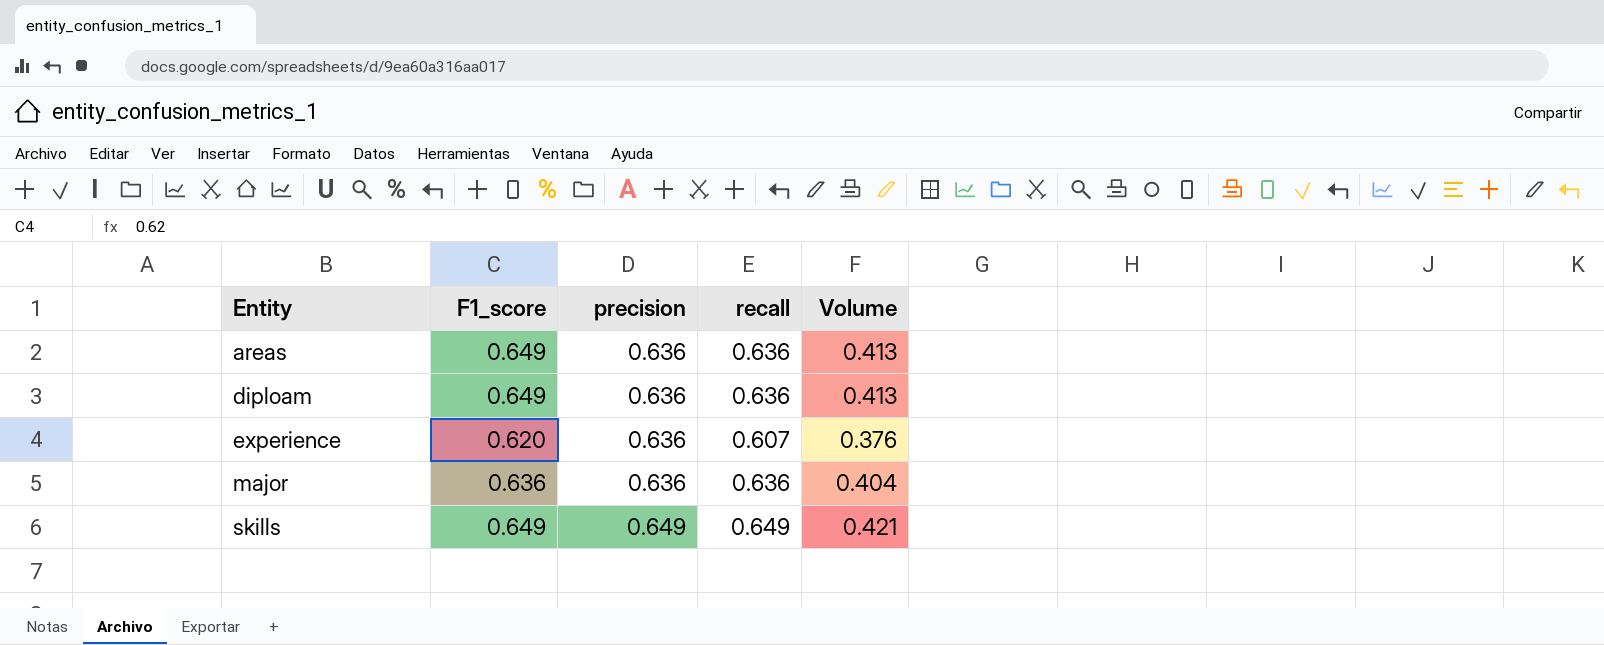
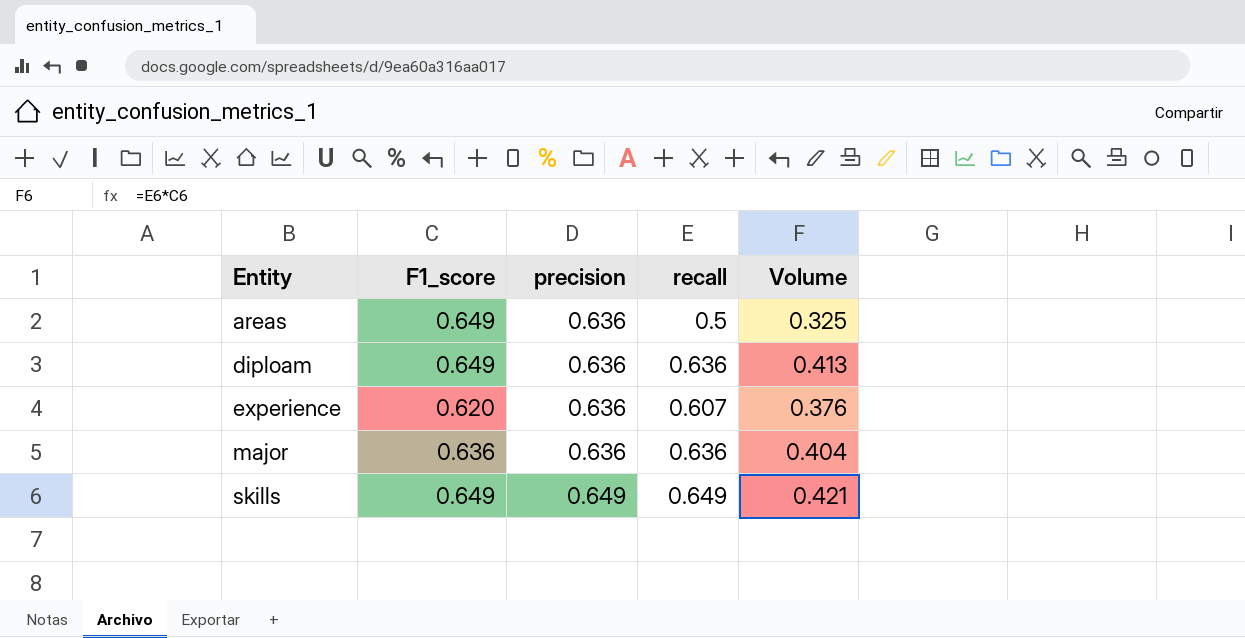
areas | recall: 0.636 -> 0.5
areas | Volume: 0.413 -> 0.325

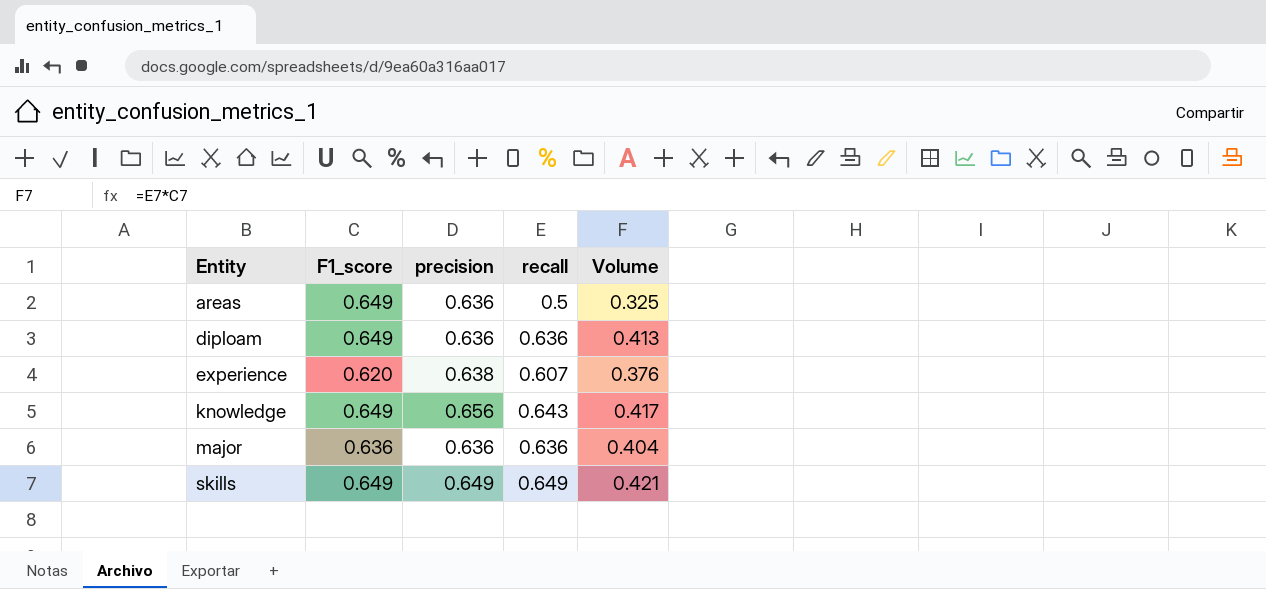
experience | precision: 0.636 -> 0.638
row knowledge: none -> 0.649 | 0.656 | 0.643 | 0.417

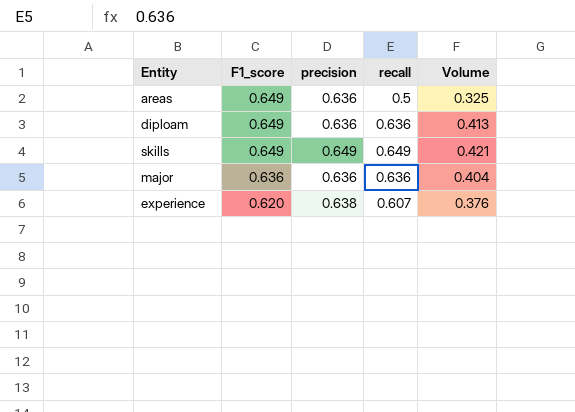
row order: Entity ascending -> F1_score descending
row knowledge: 0.649 | 0.656 | 0.643 | 0.417 -> none

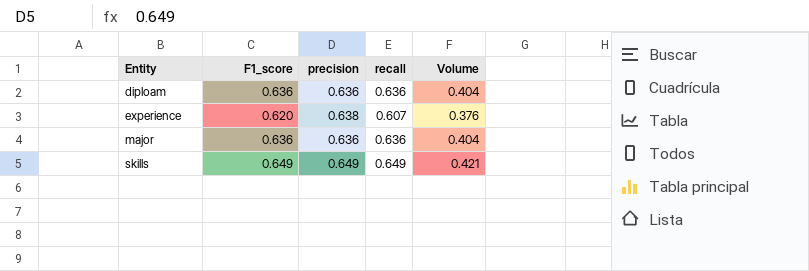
row order: F1_score descending -> Entity ascending
row areas: 0.649 | 0.636 | 0.5 | 0.325 -> none
diploam | F1_score: 0.649 -> 0.636
diploam | Volume: 0.413 -> 0.404

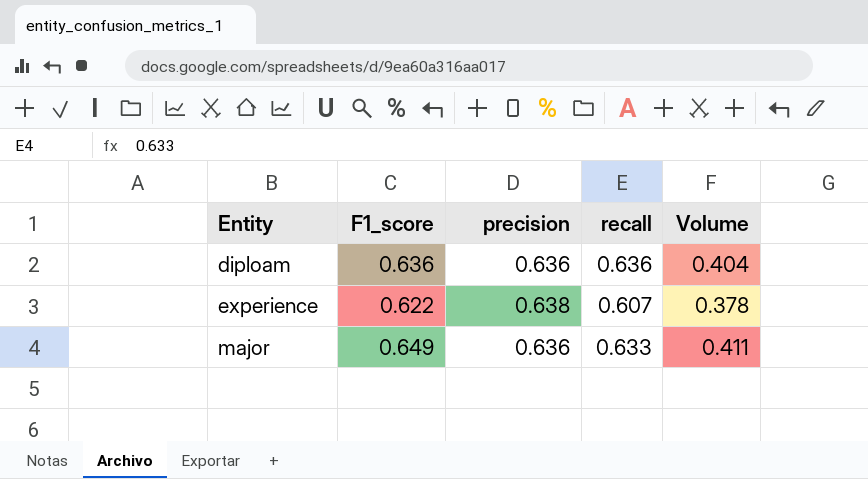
row skills: 0.649 | 0.649 | 0.649 | 0.421 -> none
experience | F1_score: 0.620 -> 0.622
experience | Volume: 0.376 -> 0.378
major | F1_score: 0.636 -> 0.649
major | recall: 0.636 -> 0.633
major | Volume: 0.404 -> 0.411

